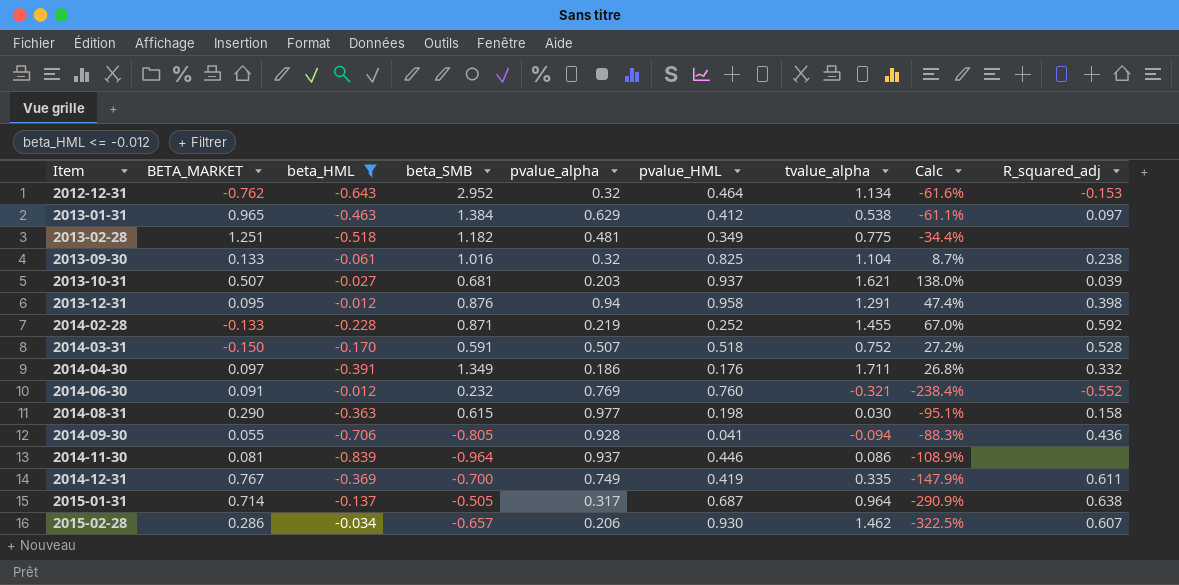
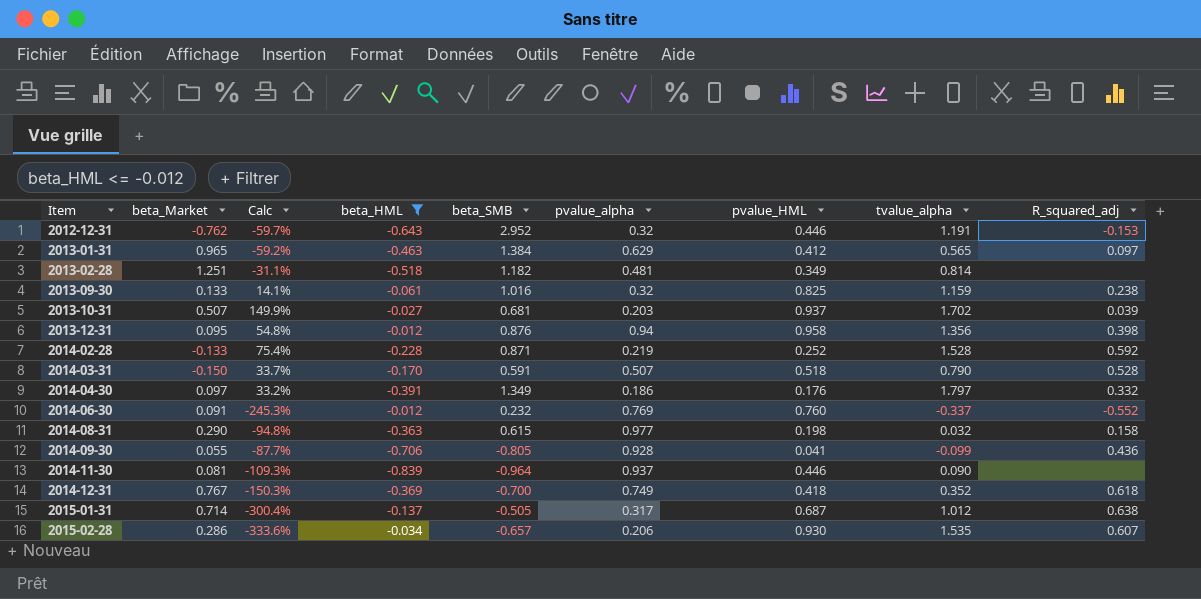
column name: BETA_MARKET -> beta_Market
column Calc | position: 8 -> 3
2012-12-31 | Calc: -61.6% -> -59.7%
2012-12-31 | pvalue_HML: 0.464 -> 0.446
2012-12-31 | tvalue_alpha: 1.134 -> 1.191
2013-01-31 | Calc: -61.1% -> -59.2%
2013-01-31 | tvalue_alpha: 0.538 -> 0.565
2013-02-28 | Calc: -34.4% -> -31.1%
2013-02-28 | tvalue_alpha: 0.775 -> 0.814
2013-09-30 | Calc: 8.7% -> 14.1%
2013-09-30 | tvalue_alpha: 1.104 -> 1.159
2013-10-31 | Calc: 138.0% -> 149.9%
2013-10-31 | tvalue_alpha: 1.621 -> 1.702
2013-12-31 | Calc: 47.4% -> 54.8%
2013-12-31 | tvalue_alpha: 1.291 -> 1.356
2014-02-28 | Calc: 67.0% -> 75.4%
2014-02-28 | tvalue_alpha: 1.455 -> 1.528
2014-03-31 | Calc: 27.2% -> 33.7%
2014-03-31 | tvalue_alpha: 0.752 -> 0.790
2014-04-30 | Calc: 26.8% -> 33.2%
2014-04-30 | tvalue_alpha: 1.711 -> 1.797
2014-06-30 | Calc: -238.4% -> -245.3%
2014-06-30 | tvalue_alpha: -0.321 -> -0.337
2014-08-31 | Calc: -95.1% -> -94.8%
2014-08-31 | tvalue_alpha: 0.030 -> 0.032
2014-09-30 | Calc: -88.3% -> -87.7%
2014-09-30 | tvalue_alpha: -0.094 -> -0.099
2014-11-30 | Calc: -108.9% -> -109.3%
2014-11-30 | tvalue_alpha: 0.086 -> 0.090
2014-12-31 | Calc: -147.9% -> -150.3%
2014-12-31 | pvalue_HML: 0.419 -> 0.418
2014-12-31 | tvalue_alpha: 0.335 -> 0.352
2014-12-31 | R_squared_adj: 0.611 -> 0.618
2015-01-31 | Calc: -290.9% -> -300.4%
2015-01-31 | tvalue_alpha: 0.964 -> 1.012
2015-02-28 | Calc: -322.5% -> -333.6%
2015-02-28 | tvalue_alpha: 1.462 -> 1.535

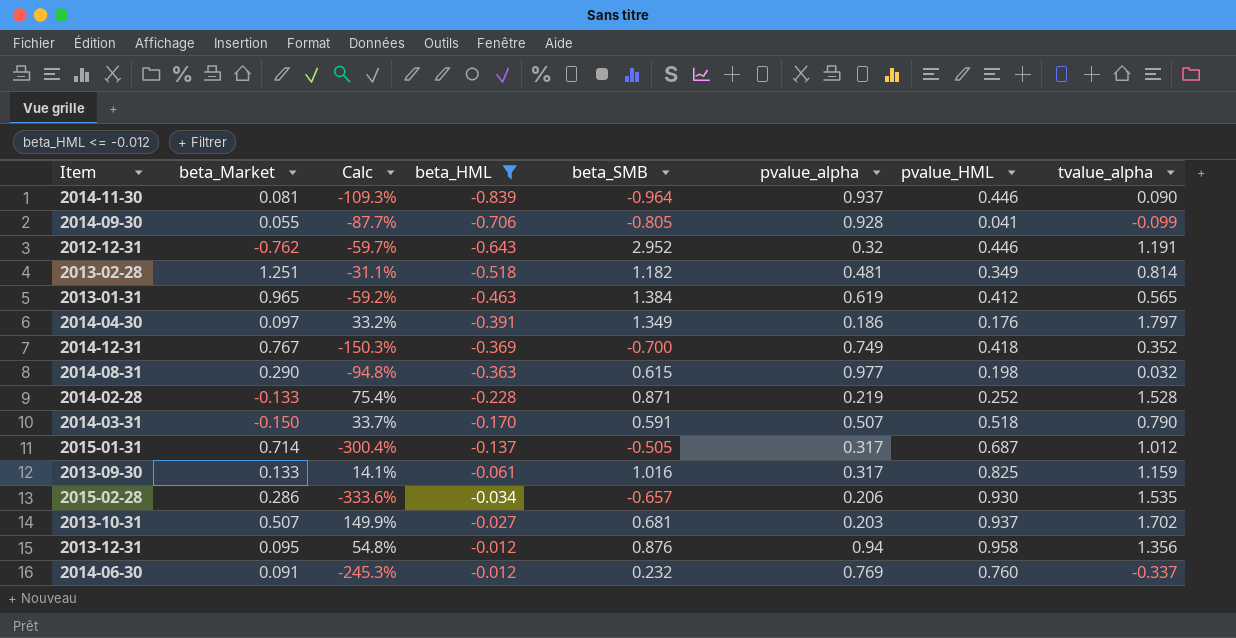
row order: Item ascending -> beta_HML ascending
column R_squared_adj | position: 9 -> none
2013-01-31 | pvalue_alpha: 0.629 -> 0.619
2013-09-30 | pvalue_alpha: 0.32 -> 0.317

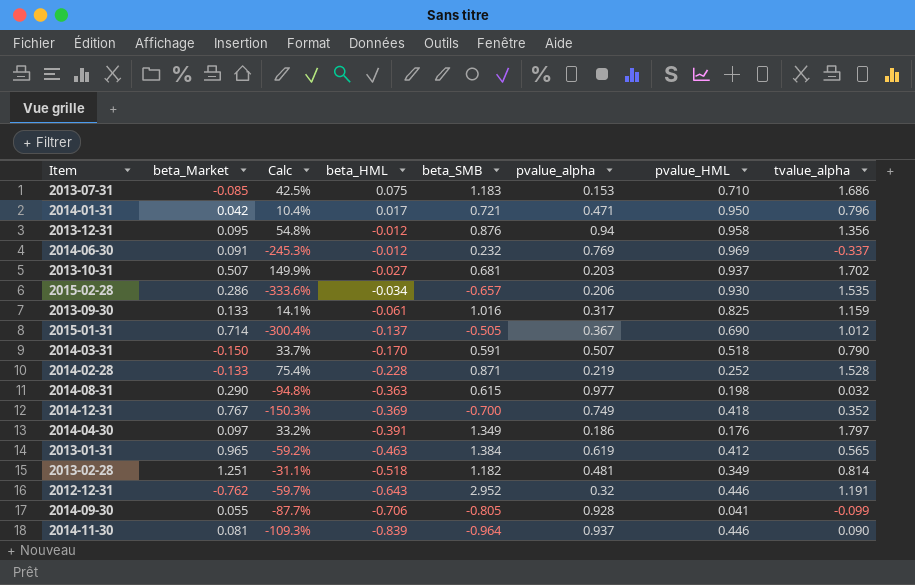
filter: beta_HML <= -0.012 -> none
row order: beta_HML ascending -> beta_HML descending
2014-06-30 | pvalue_HML: 0.760 -> 0.969
2015-01-31 | pvalue_alpha: 0.317 -> 0.367
2015-01-31 | pvalue_HML: 0.687 -> 0.690

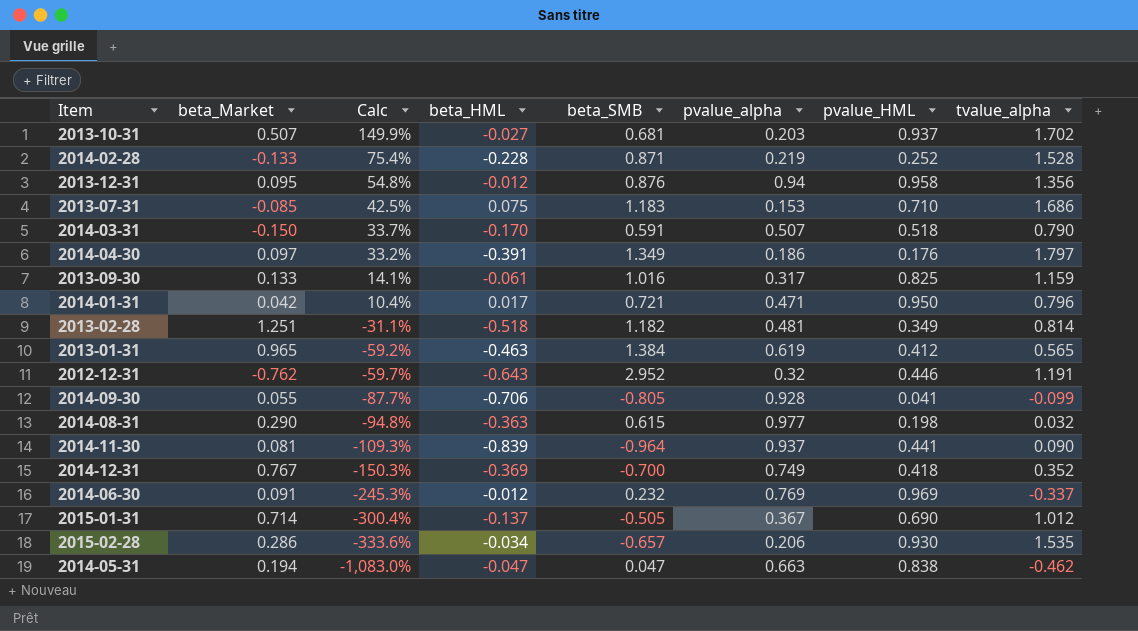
row order: beta_HML descending -> Calc descending
2014-11-30 | pvalue_HML: 0.446 -> 0.441
row 2014-05-31: none -> 0.194 | -1,083.0% | -0.047 | 0.047 | 0.663 | 0.838 | -0.462

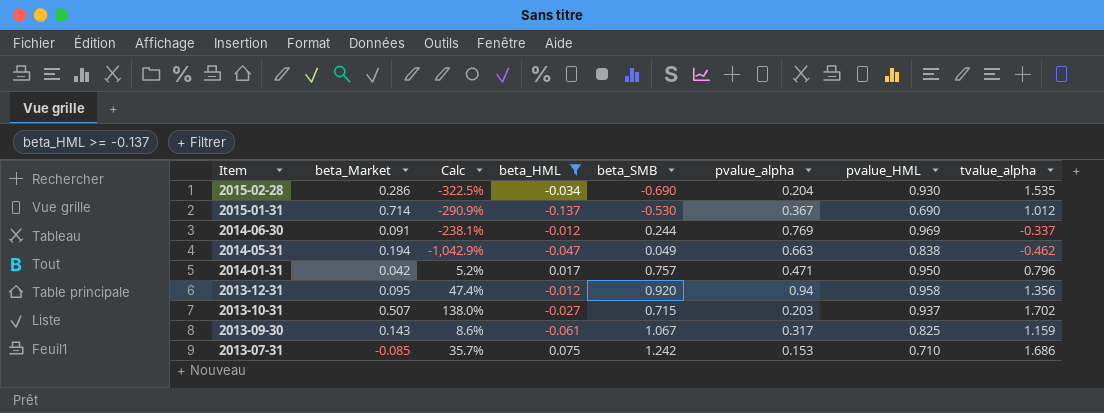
filter: none -> beta_HML >= -0.137
row order: Calc descending -> Item descending
2015-02-28 | Calc: -333.6% -> -322.5%
2015-02-28 | beta_SMB: -0.657 -> -0.690
2015-02-28 | pvalue_alpha: 0.206 -> 0.204
2015-01-31 | Calc: -300.4% -> -290.9%
2015-01-31 | beta_SMB: -0.505 -> -0.530
2014-06-30 | Calc: -245.3% -> -238.1%
2014-06-30 | beta_SMB: 0.232 -> 0.244
2014-05-31 | Calc: -1,083.0% -> -1,042.9%
2014-05-31 | beta_SMB: 0.047 -> 0.049
2014-01-31 | Calc: 10.4% -> 5.2%
2014-01-31 | beta_SMB: 0.721 -> 0.757
2013-12-31 | Calc: 54.8% -> 47.4%
2013-12-31 | beta_SMB: 0.876 -> 0.920
2013-10-31 | Calc: 149.9% -> 138.0%
2013-10-31 | beta_SMB: 0.681 -> 0.715
2013-09-30 | beta_Market: 0.133 -> 0.143
2013-09-30 | Calc: 14.1% -> 8.6%
2013-09-30 | beta_SMB: 1.016 -> 1.067
2013-07-31 | Calc: 42.5% -> 35.7%
2013-07-31 | beta_SMB: 1.183 -> 1.242

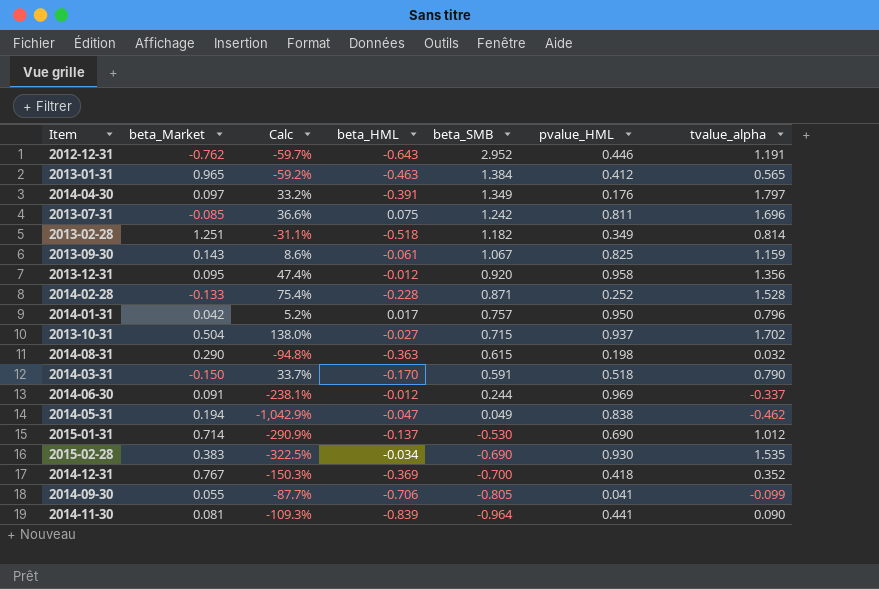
filter: beta_HML >= -0.137 -> none
row order: Item descending -> beta_SMB descending
column pvalue_alpha | position: 6 -> none
2013-07-31 | Calc: 35.7% -> 36.6%
2013-07-31 | pvalue_HML: 0.710 -> 0.811
2013-07-31 | tvalue_alpha: 1.686 -> 1.696
2013-10-31 | beta_Market: 0.507 -> 0.504
2015-02-28 | beta_Market: 0.286 -> 0.383

